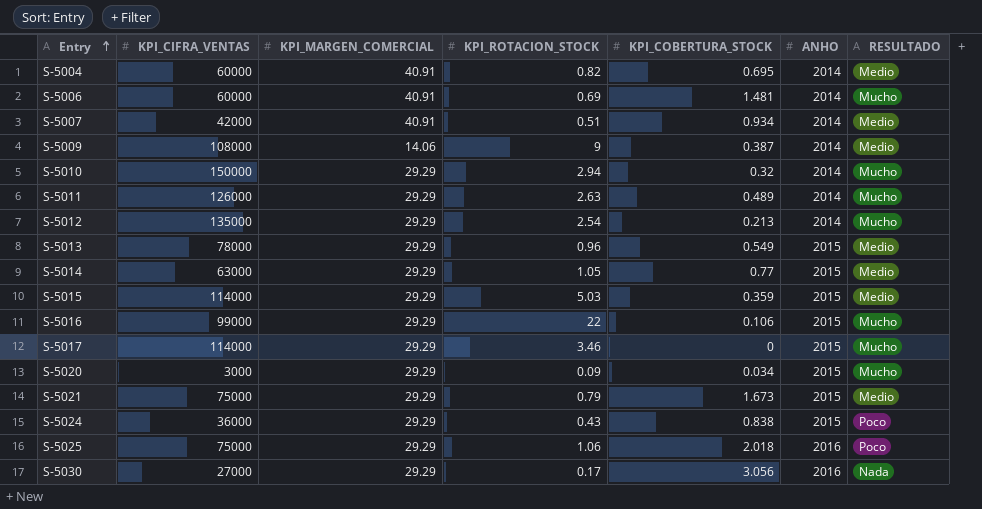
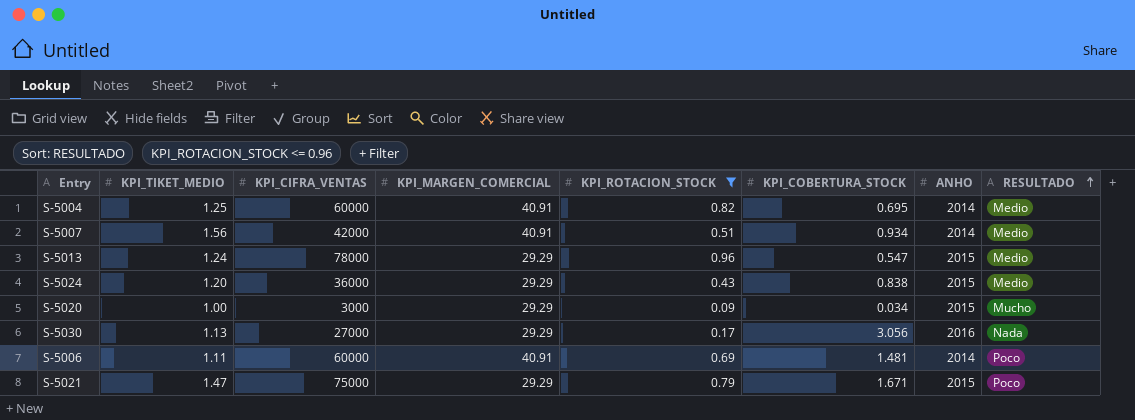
filter: none -> KPI_ROTACION_STOCK <= 0.96
row order: Entry ascending -> RESULTADO ascending
column KPI_TIKET_MEDIO | position: none -> 2
S-5013 | KPI_COBERTURA_STOCK: 0.549 -> 0.547
S-5024 | RESULTADO: Poco -> Medio
S-5006 | RESULTADO: Mucho -> Poco
S-5021 | KPI_COBERTURA_STOCK: 1.673 -> 1.671
S-5021 | RESULTADO: Medio -> Poco

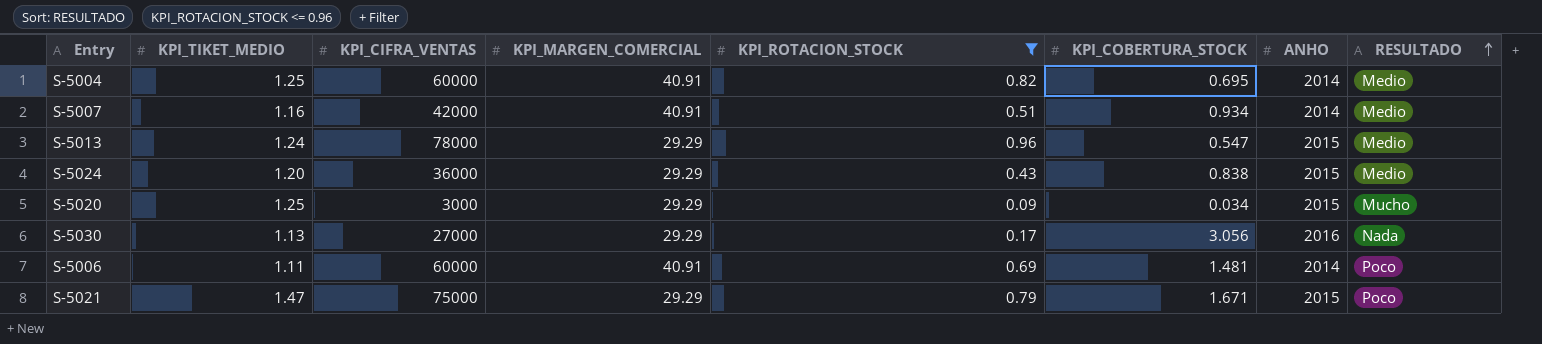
S-5007 | KPI_TIKET_MEDIO: 1.56 -> 1.16
S-5020 | KPI_TIKET_MEDIO: 1.00 -> 1.25

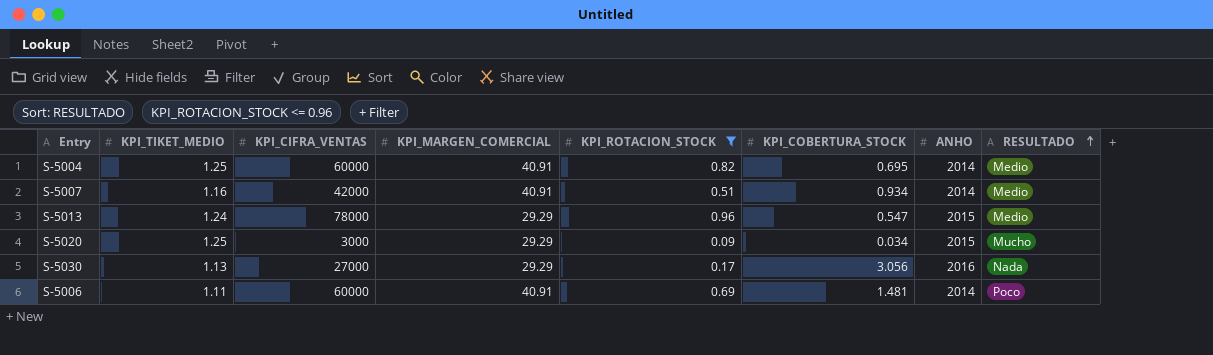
row S-5024: 1.20 | 36000 | 29.29 | 0.43 | 0.838 | 2015 | Medio -> none
row S-5021: 1.47 | 75000 | 29.29 | 0.79 | 1.671 | 2015 | Poco -> none

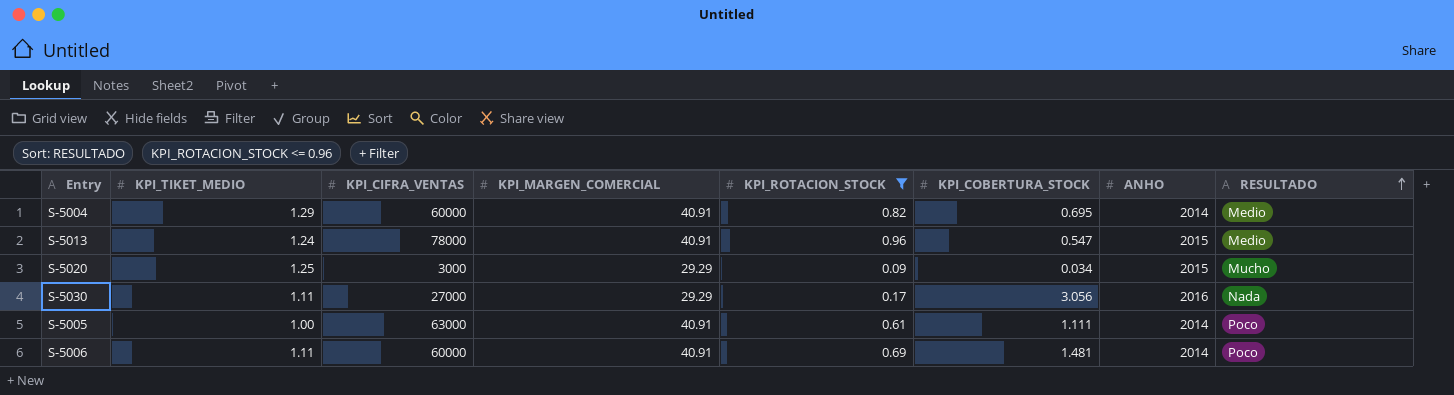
row S-5007: 1.16 | 42000 | 40.91 | 0.51 | 0.934 | 2014 | Medio -> none
S-5004 | KPI_TIKET_MEDIO: 1.25 -> 1.29
S-5013 | KPI_MARGEN_COMERCIAL: 29.29 -> 40.91
S-5030 | KPI_TIKET_MEDIO: 1.13 -> 1.11
row S-5005: none -> 1.00 | 63000 | 40.91 | 0.61 | 1.111 | 2014 | Poco

